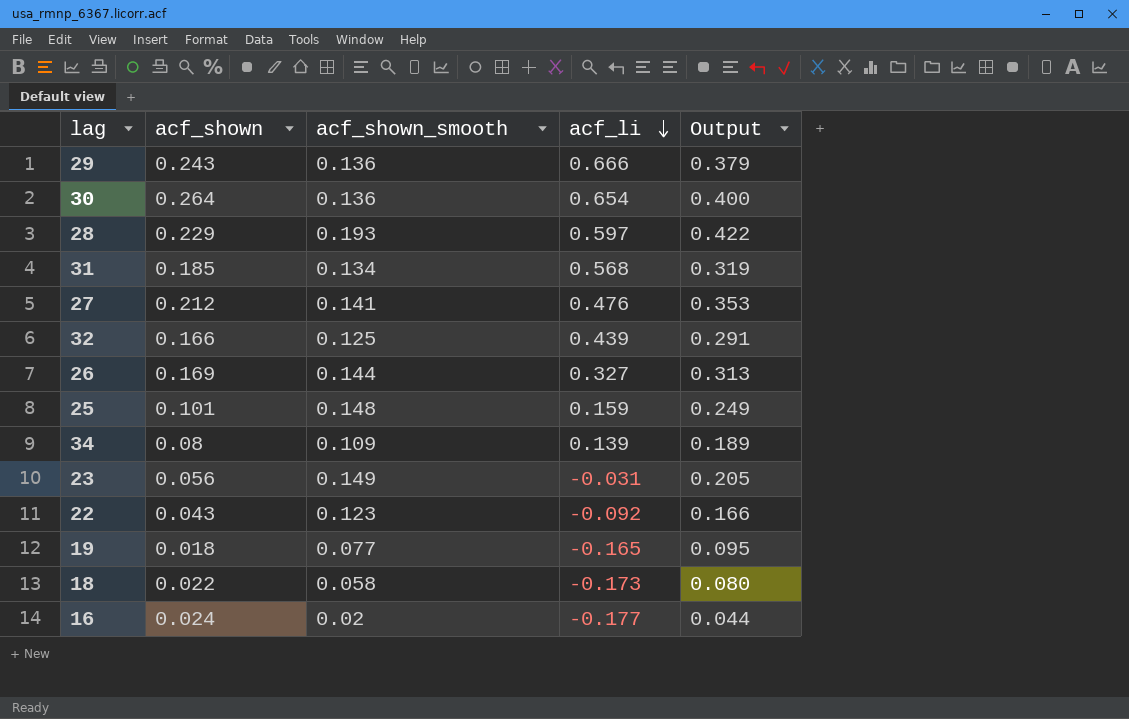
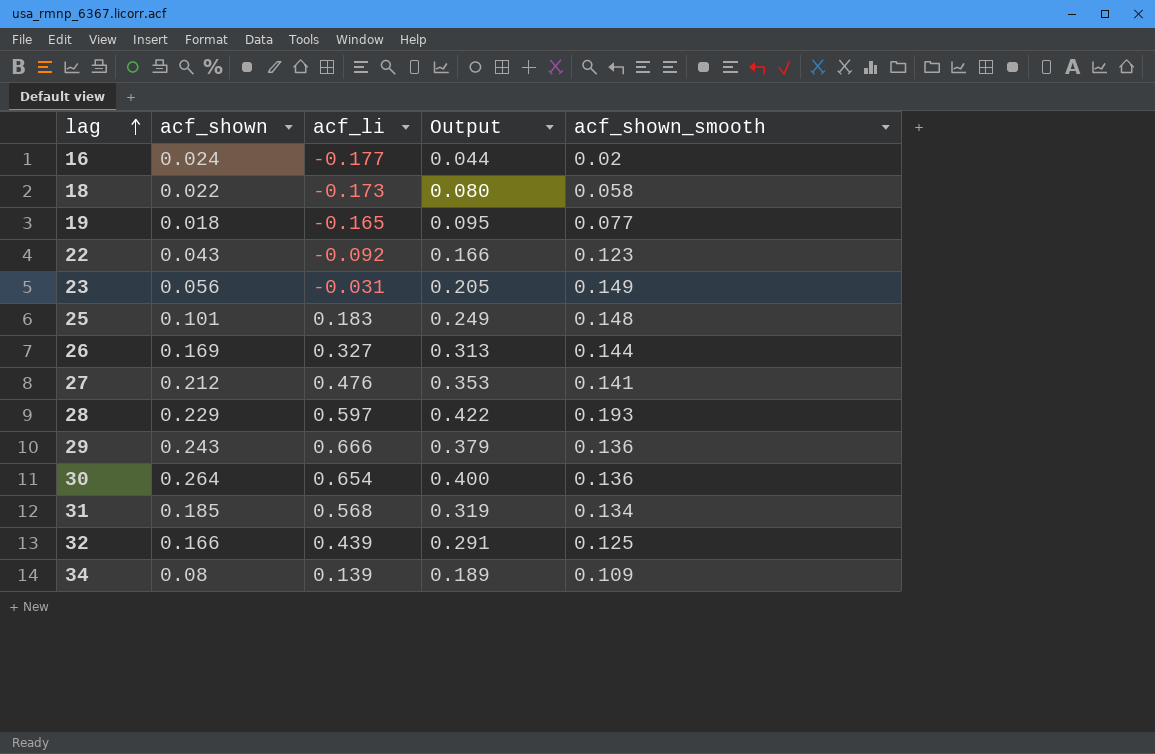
row order: acf_li descending -> lag ascending
column acf_shown_smooth | position: 3 -> 5
25 | acf_li: 0.159 -> 0.183

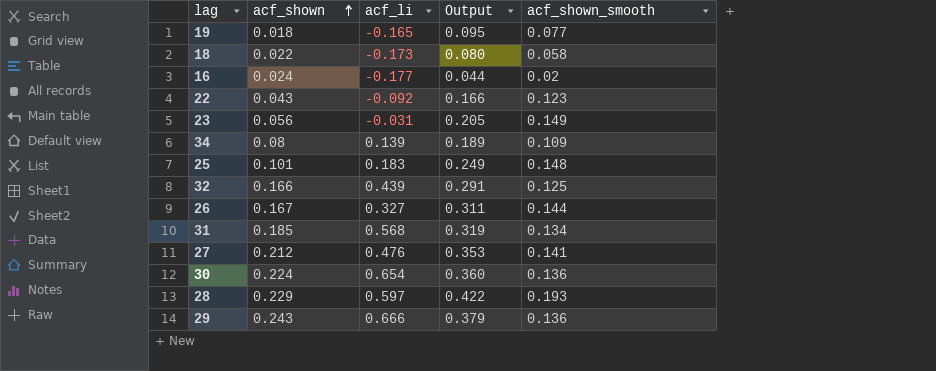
row order: lag ascending -> acf_shown ascending
26 | acf_shown: 0.169 -> 0.167
26 | Output: 0.313 -> 0.311
30 | acf_shown: 0.264 -> 0.224
30 | Output: 0.400 -> 0.360

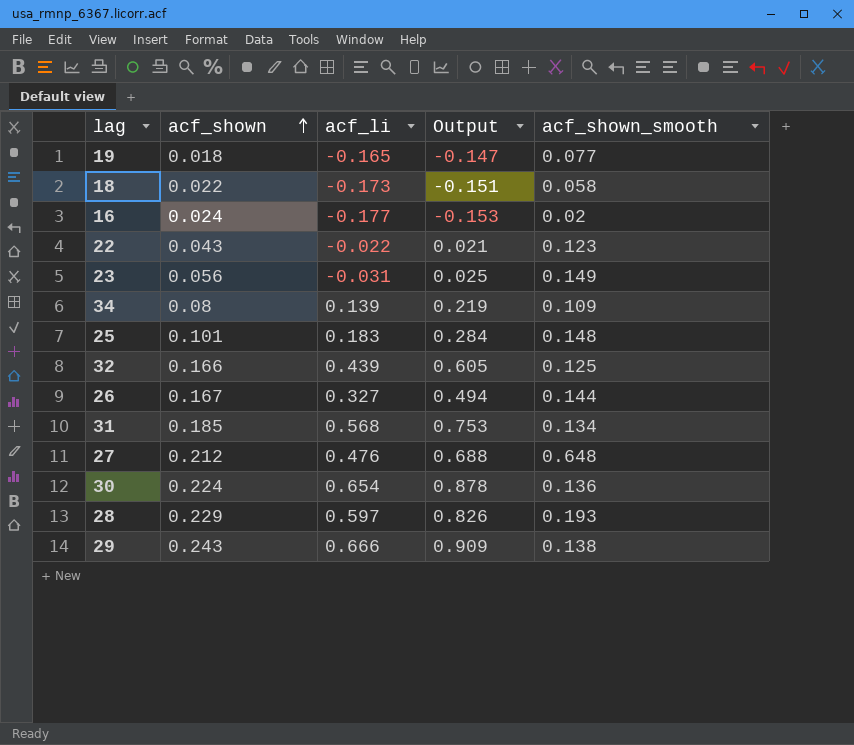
column Output | formula: [acf_shown] + [acf_shown_smooth] -> [acf_shown] + [acf_li]
22 | acf_li: -0.092 -> -0.022
27 | acf_shown_smooth: 0.141 -> 0.648
29 | acf_shown_smooth: 0.136 -> 0.138

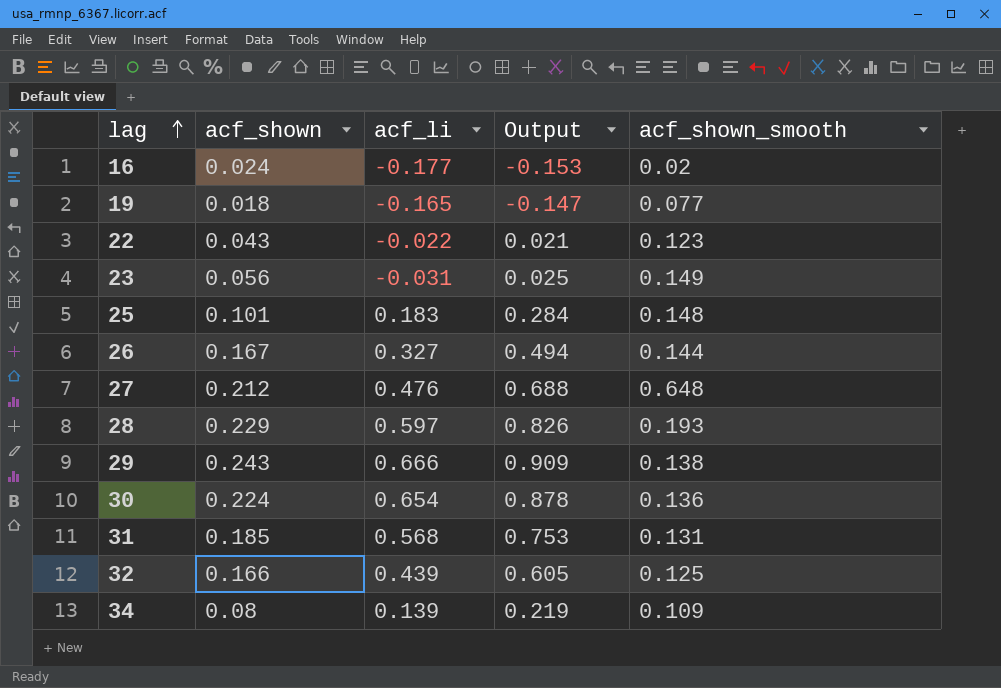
row order: acf_shown ascending -> lag ascending
row 18: 0.022 | -0.173 | -0.151 | 0.058 -> none
31 | acf_shown_smooth: 0.134 -> 0.131

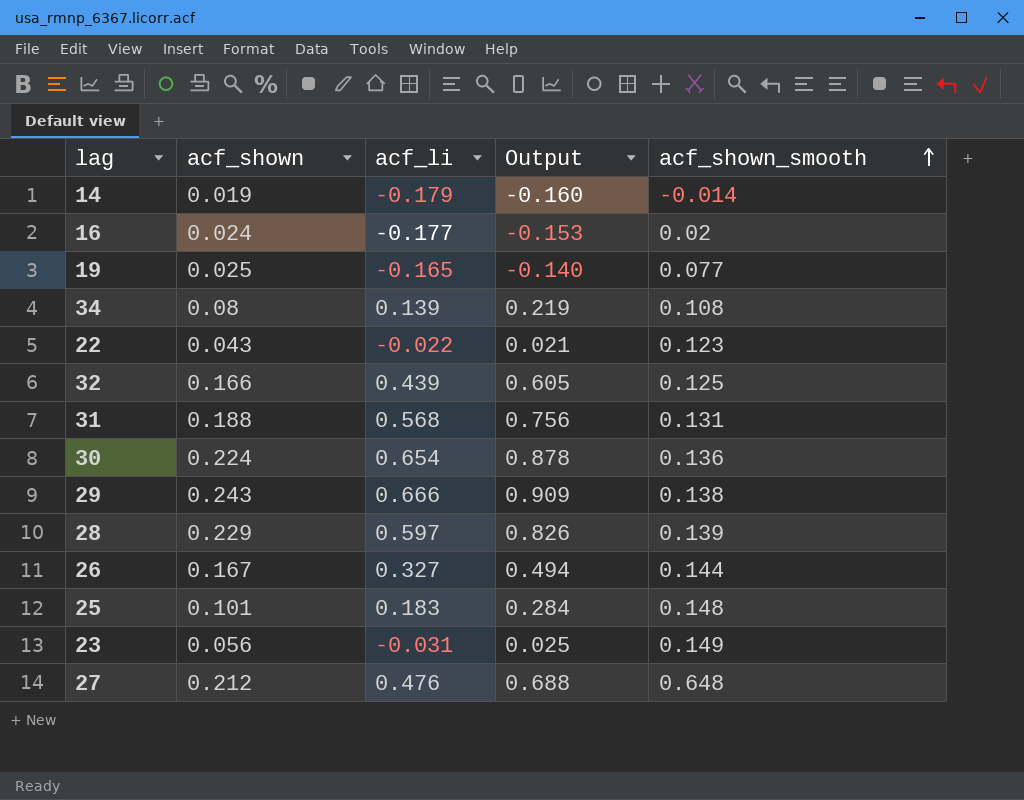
row order: lag ascending -> acf_shown_smooth ascending
row 14: none -> 0.019 | -0.179 | -0.160 | -0.014
19 | acf_shown: 0.018 -> 0.025
19 | Output: -0.147 -> -0.140
34 | acf_shown_smooth: 0.109 -> 0.108
31 | acf_shown: 0.185 -> 0.188
31 | Output: 0.753 -> 0.756
28 | acf_shown_smooth: 0.193 -> 0.139

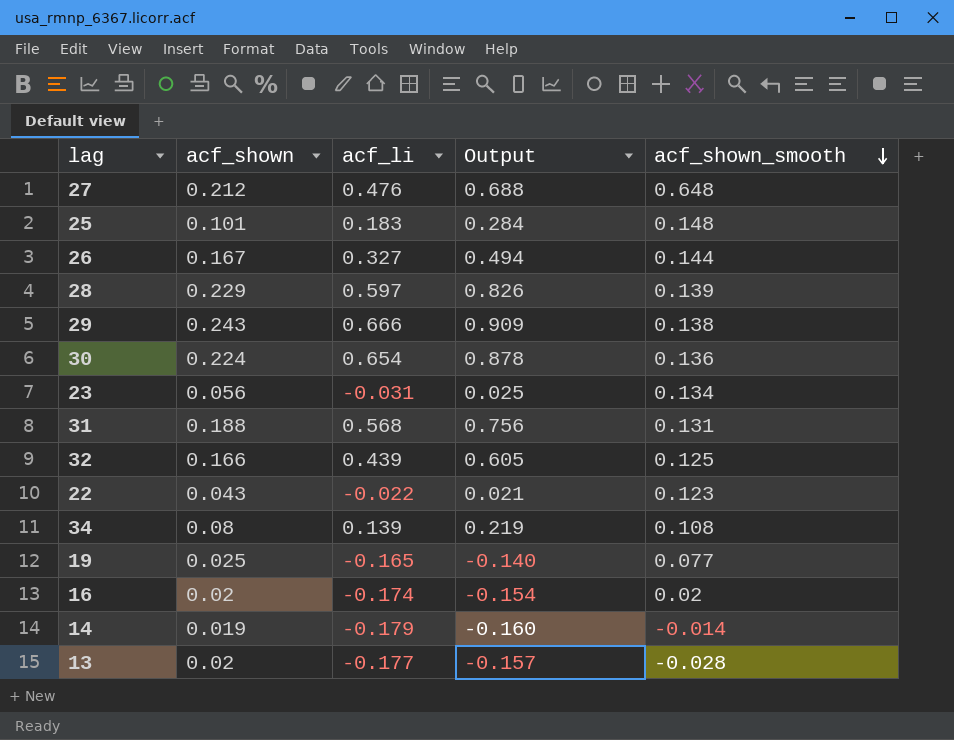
row order: acf_shown_smooth ascending -> acf_shown_smooth descending
23 | acf_shown_smooth: 0.149 -> 0.134
16 | acf_shown: 0.024 -> 0.02
16 | acf_li: -0.177 -> -0.174
16 | Output: -0.153 -> -0.154
row 13: none -> 0.02 | -0.177 | -0.157 | -0.028

